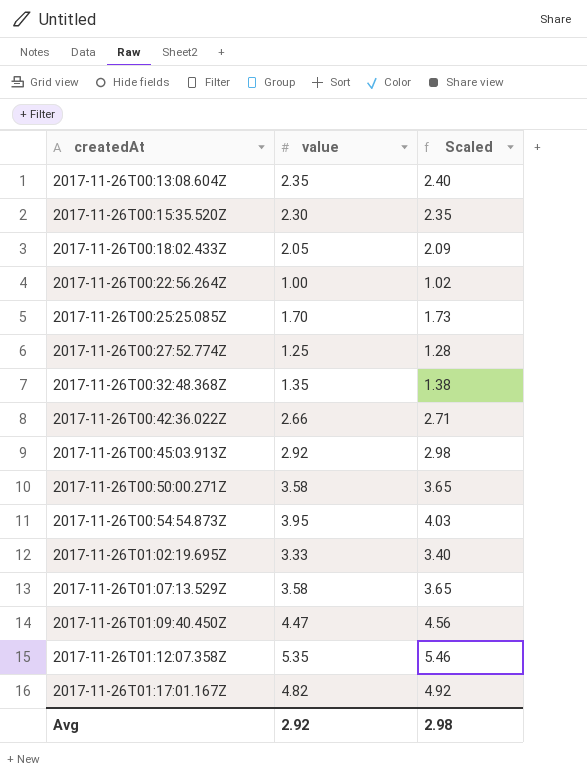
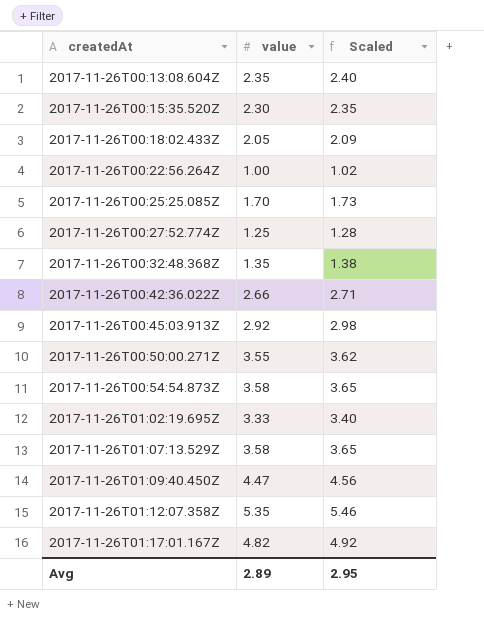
2017-11-26T00:50:00.271Z | value: 3.58 -> 3.55
2017-11-26T00:50:00.271Z | Scaled: 3.65 -> 3.62
2017-11-26T00:54:54.873Z | value: 3.95 -> 3.58
2017-11-26T00:54:54.873Z | Scaled: 4.03 -> 3.65
Avg | value: 2.92 -> 2.89
Avg | Scaled: 2.98 -> 2.95

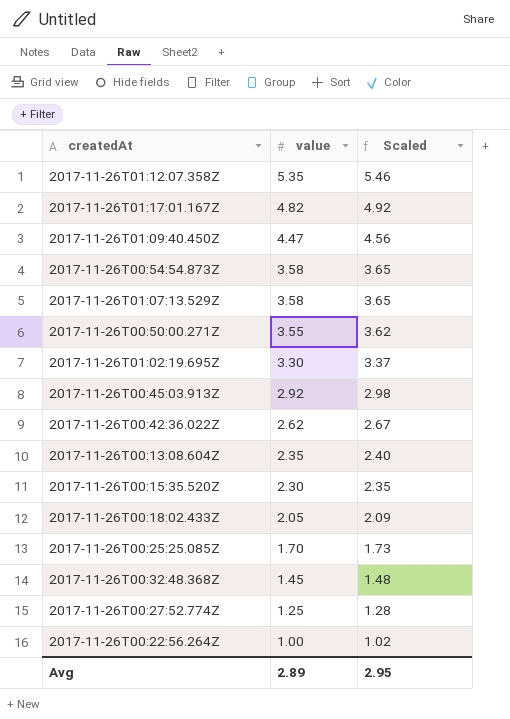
row order: createdAt ascending -> value descending
2017-11-26T01:02:19.695Z | value: 3.33 -> 3.30
2017-11-26T01:02:19.695Z | Scaled: 3.40 -> 3.37
2017-11-26T00:42:36.022Z | value: 2.66 -> 2.62
2017-11-26T00:42:36.022Z | Scaled: 2.71 -> 2.67
2017-11-26T00:32:48.368Z | value: 1.35 -> 1.45
2017-11-26T00:32:48.368Z | Scaled: 1.38 -> 1.48

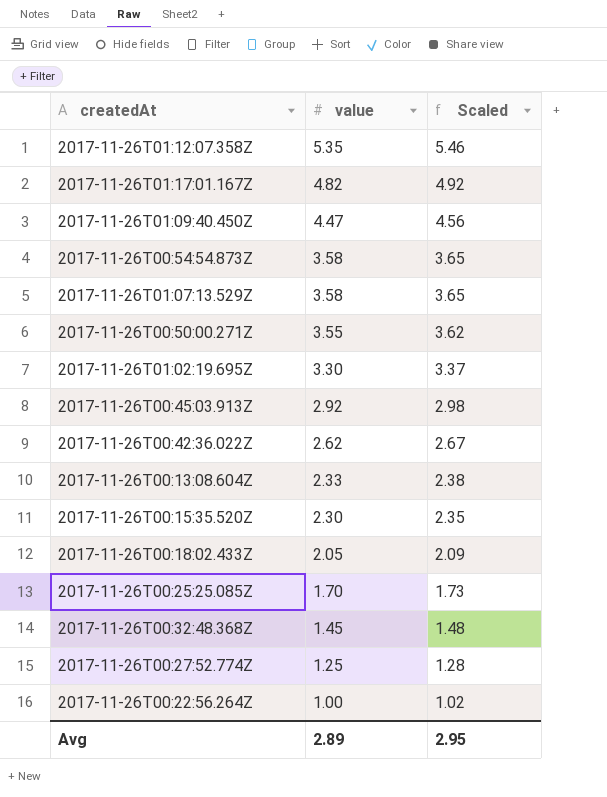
2017-11-26T00:13:08.604Z | value: 2.35 -> 2.33
2017-11-26T00:13:08.604Z | Scaled: 2.40 -> 2.38

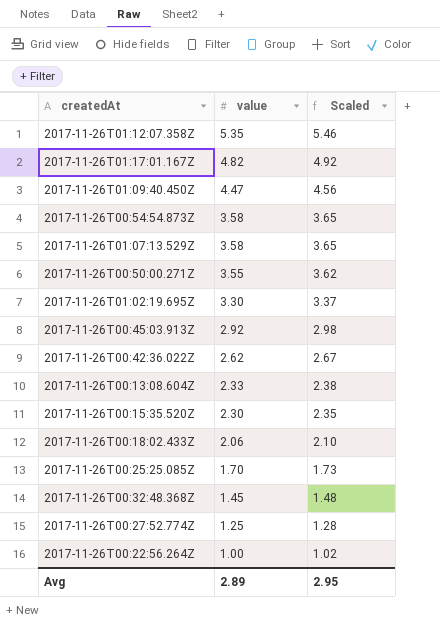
2017-11-26T00:18:02.433Z | value: 2.05 -> 2.06
2017-11-26T00:18:02.433Z | Scaled: 2.09 -> 2.10

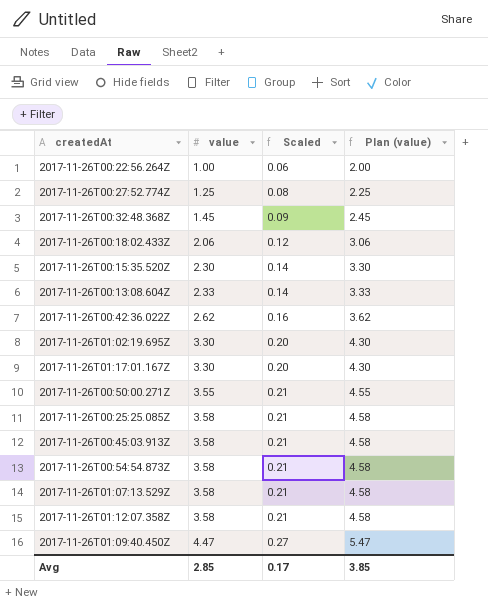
row order: value descending -> value ascending
column Scaled | formula: [value] * 1.02 -> [value] * 0.06
column Plan (value) | formula: none -> [value] + 1
2017-11-26T01:17:01.167Z | value: 4.82 -> 3.30
2017-11-26T00:25:25.085Z | value: 1.70 -> 3.58
2017-11-26T00:45:03.913Z | value: 2.92 -> 3.58
2017-11-26T01:12:07.358Z | value: 5.35 -> 3.58
Avg | value: 2.89 -> 2.85
Avg | Scaled: 2.95 -> 0.17

